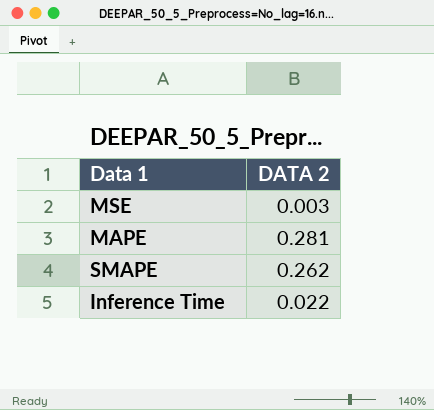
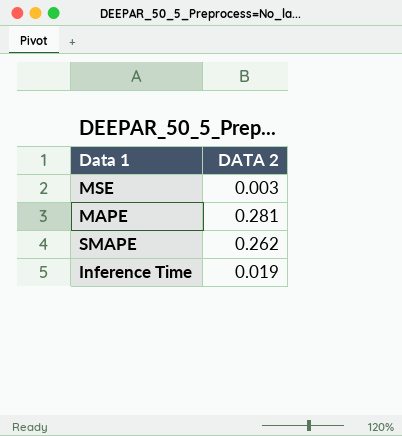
Inference Time | DATA 2: 0.022 -> 0.019

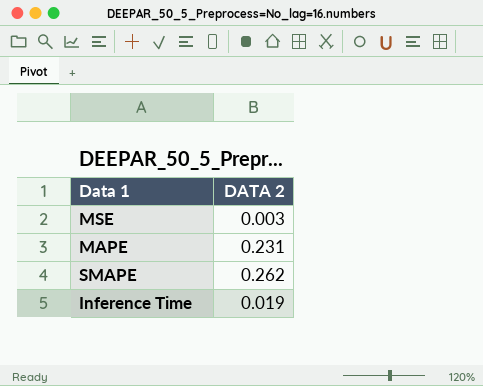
MAPE | DATA 2: 0.281 -> 0.231

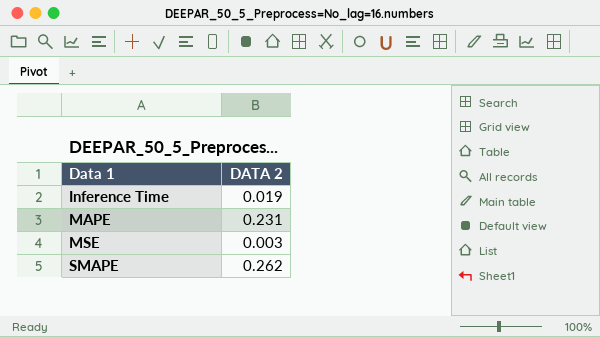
row order: none -> Data 1 ascending

